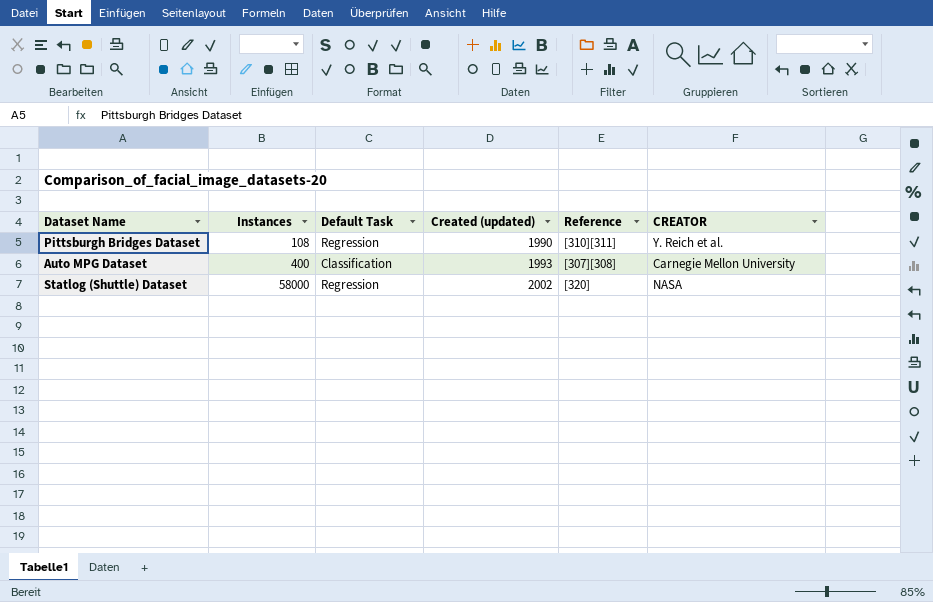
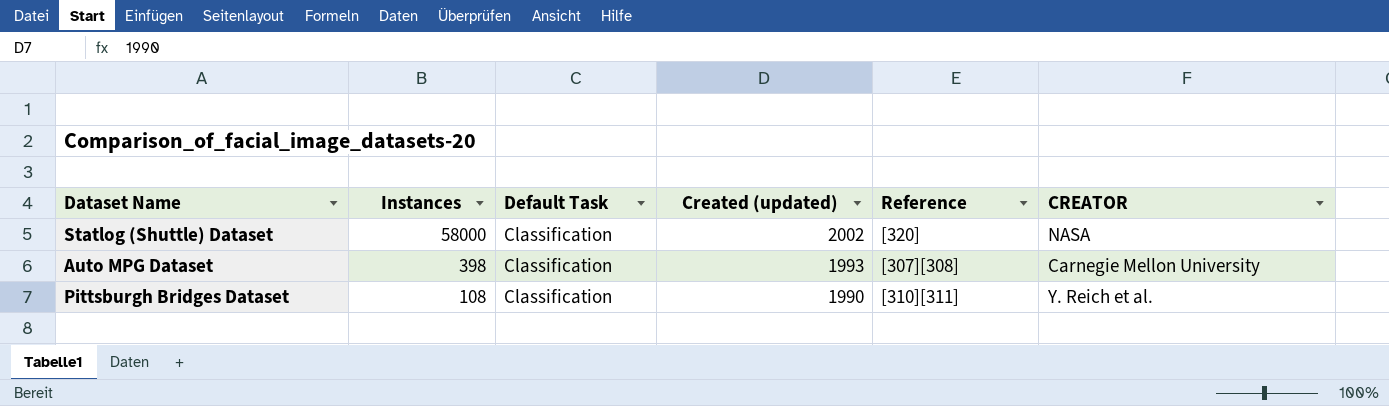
row order: Instances ascending -> Instances descending
Statlog (Shuttle) Dataset | Default Task: Regression -> Classification
Auto MPG Dataset | Instances: 400 -> 398
Pittsburgh Bridges Dataset | Default Task: Regression -> Classification

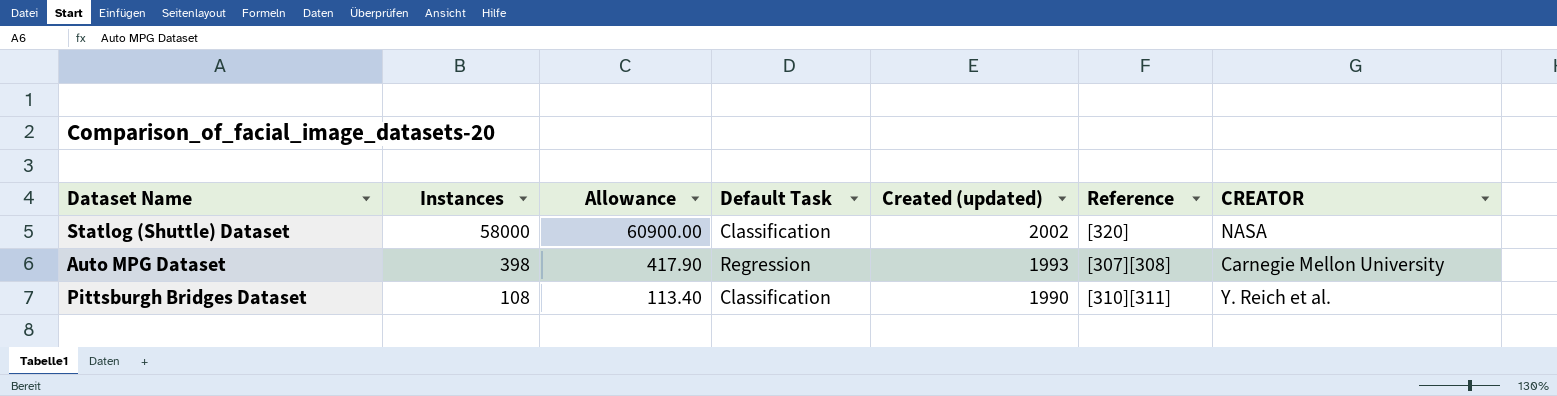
column Allowance | formula: none -> [Instances] * 1.05
Auto MPG Dataset | Default Task: Classification -> Regression

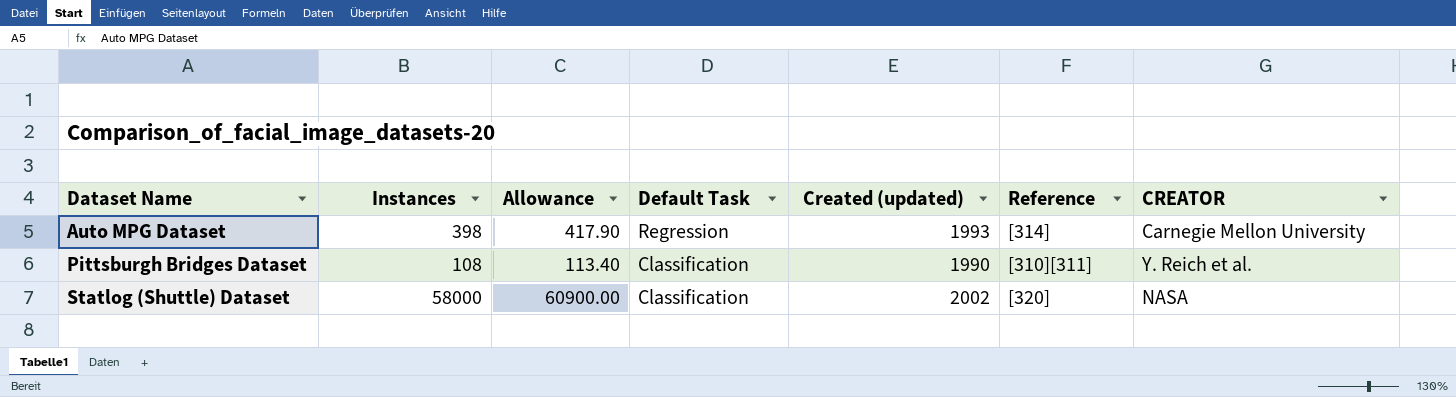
row order: Instances descending -> Dataset Name ascending
Auto MPG Dataset | Reference: [307][308] -> [314]

